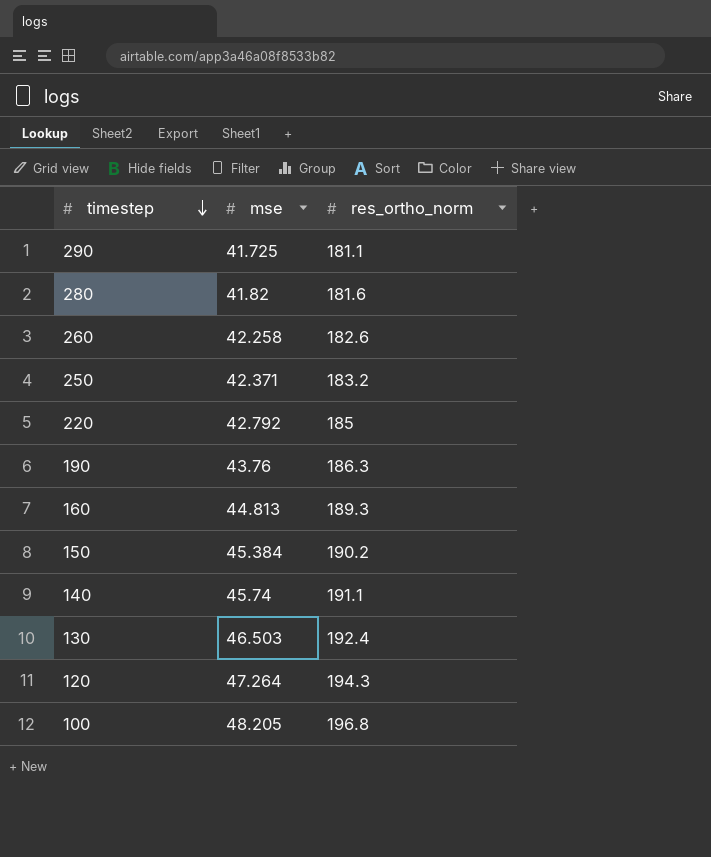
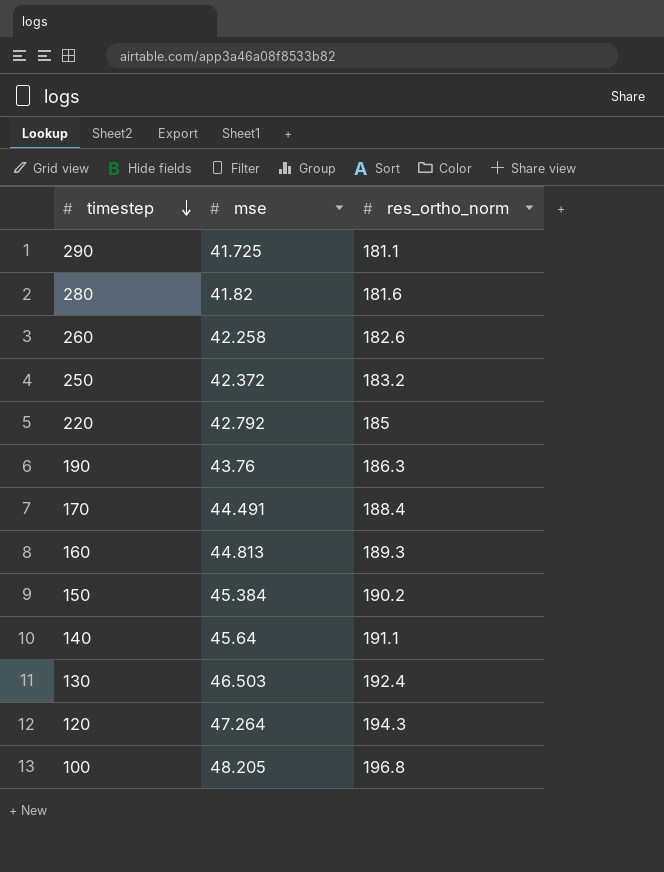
250 | mse: 42.371 -> 42.372
row 170: none -> 44.491 | 188.4
140 | mse: 45.74 -> 45.64

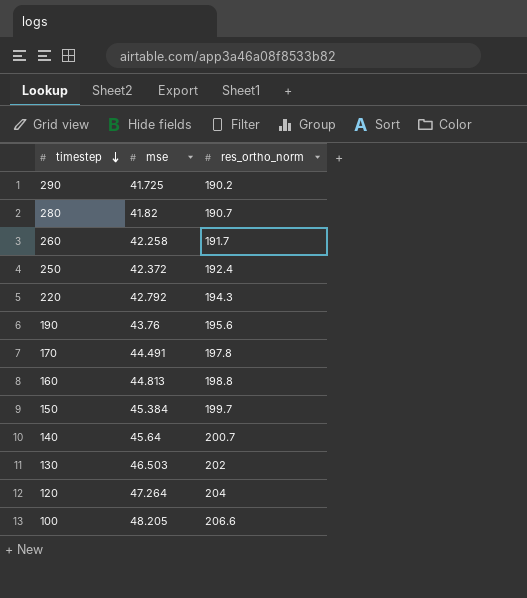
290 | res_ortho_norm: 181.1 -> 190.2
280 | res_ortho_norm: 181.6 -> 190.7
260 | res_ortho_norm: 182.6 -> 191.7
250 | res_ortho_norm: 183.2 -> 192.4
220 | res_ortho_norm: 185 -> 194.3
190 | res_ortho_norm: 186.3 -> 195.6
170 | res_ortho_norm: 188.4 -> 197.8
160 | res_ortho_norm: 189.3 -> 198.8
150 | res_ortho_norm: 190.2 -> 199.7
140 | res_ortho_norm: 191.1 -> 200.7
130 | res_ortho_norm: 192.4 -> 202
120 | res_ortho_norm: 194.3 -> 204
100 | res_ortho_norm: 196.8 -> 206.6

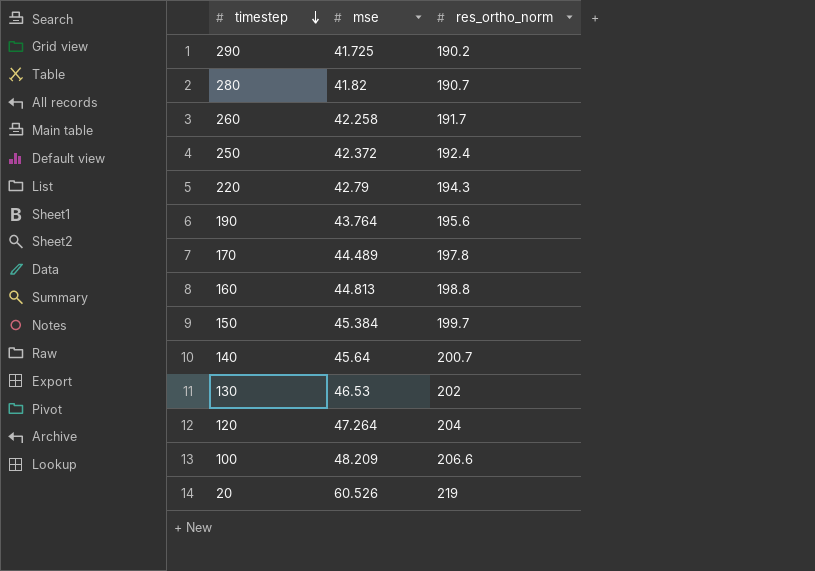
220 | mse: 42.792 -> 42.79
190 | mse: 43.76 -> 43.764
170 | mse: 44.491 -> 44.489
130 | mse: 46.503 -> 46.53
100 | mse: 48.205 -> 48.209
row 20: none -> 60.526 | 219

